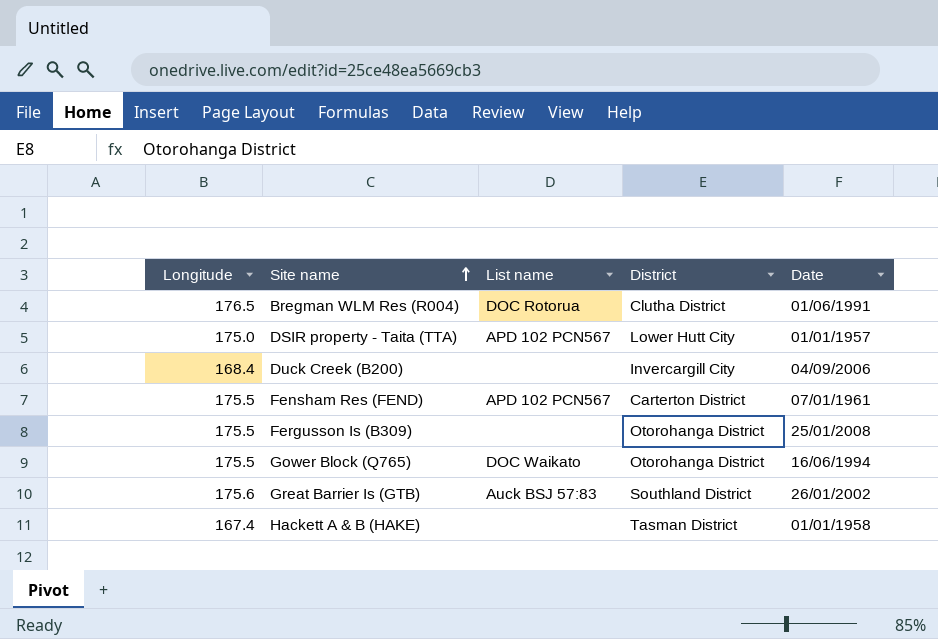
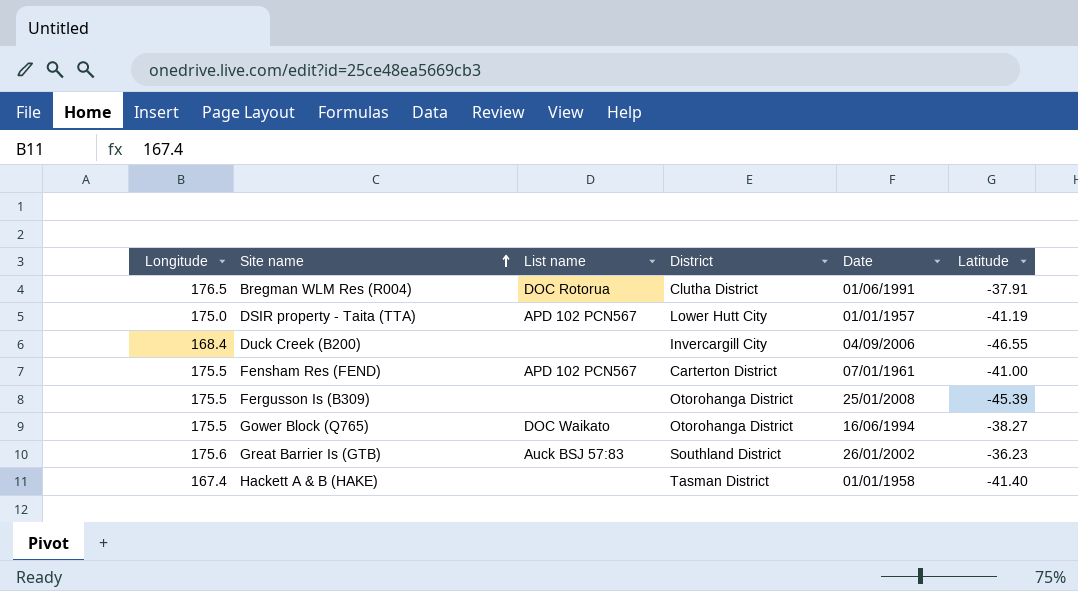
column Latitude | position: none -> 6

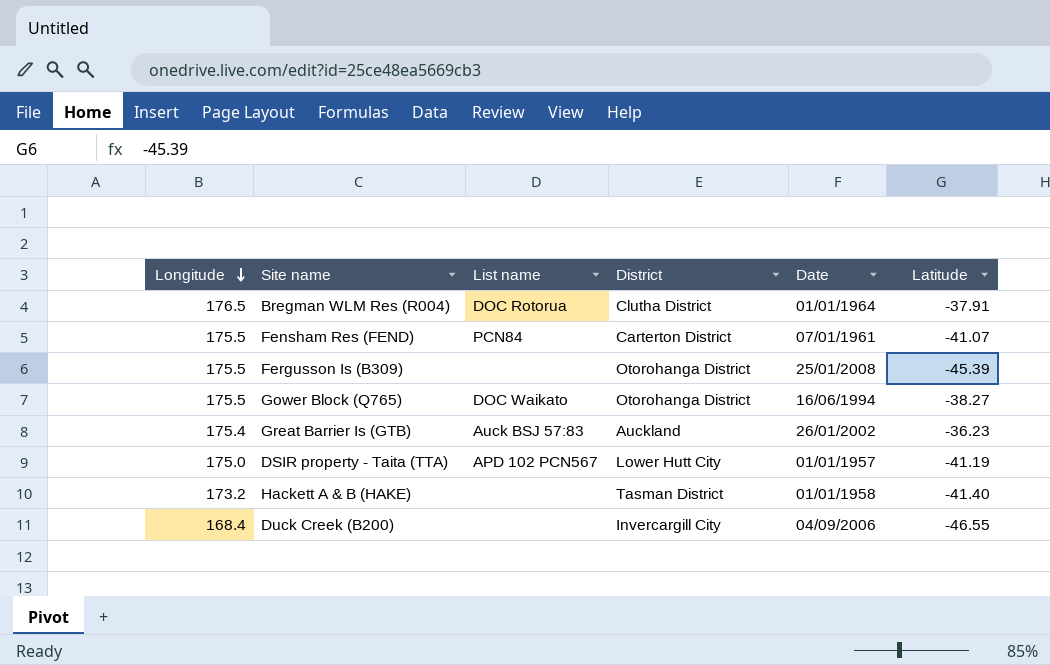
row order: Site name ascending -> Longitude descending
Bregman WLM Res (R004) | Date: 01/06/1991 -> 01/01/1964
Fensham Res (FEND) | List name: APD 102 PCN567 -> PCN84
Fensham Res (FEND) | Latitude: -41.00 -> -41.07
Great Barrier Is (GTB) | Longitude: 175.6 -> 175.4
Great Barrier Is (GTB) | District: Southland District -> Auckland
Hackett A & B (HAKE) | Longitude: 167.4 -> 173.2

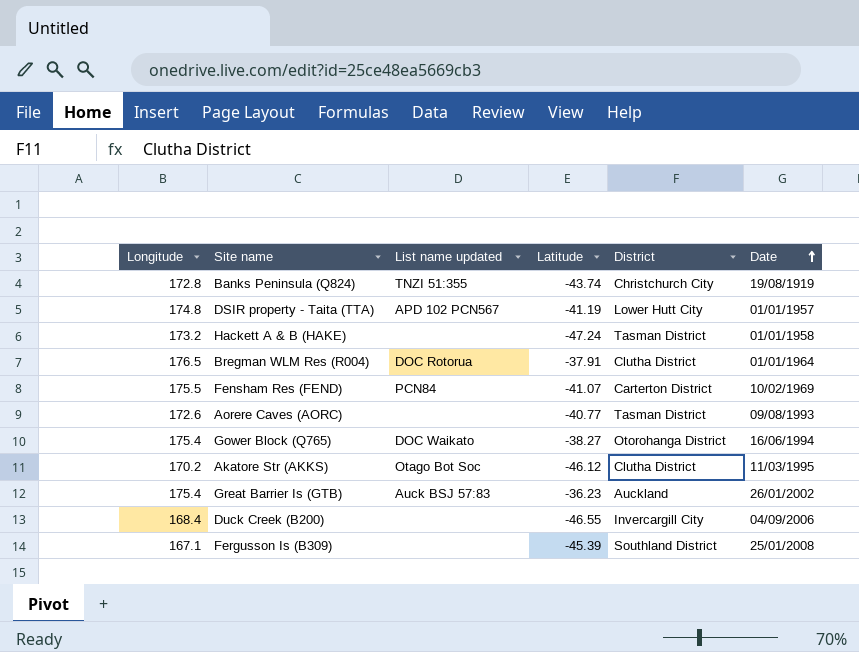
row order: Longitude descending -> Date ascending
column name: List name -> List name updated
column Latitude | position: 6 -> 4
row Banks Peninsula (Q824): none -> 172.8 | TNZI 51:355 | -43.74 | Christchurch City | 19/08/1919
DSIR property - Taita (TTA) | Longitude: 175.0 -> 174.8
Hackett A & B (HAKE) | Latitude: -41.40 -> -47.24
Fensham Res (FEND) | Date: 07/01/1961 -> 10/02/1969
row Aorere Caves (AORC): none -> 172.6 | none | -40.77 | Tasman District | 09/08/1993
Gower Block (Q765) | Longitude: 175.5 -> 175.4
row Akatore Str (AKKS): none -> 170.2 | Otago Bot Soc | -46.12 | Clutha District | 11/03/1995
Fergusson Is (B309) | Longitude: 175.5 -> 167.1
Fergusson Is (B309) | District: Otorohanga District -> Southland District

